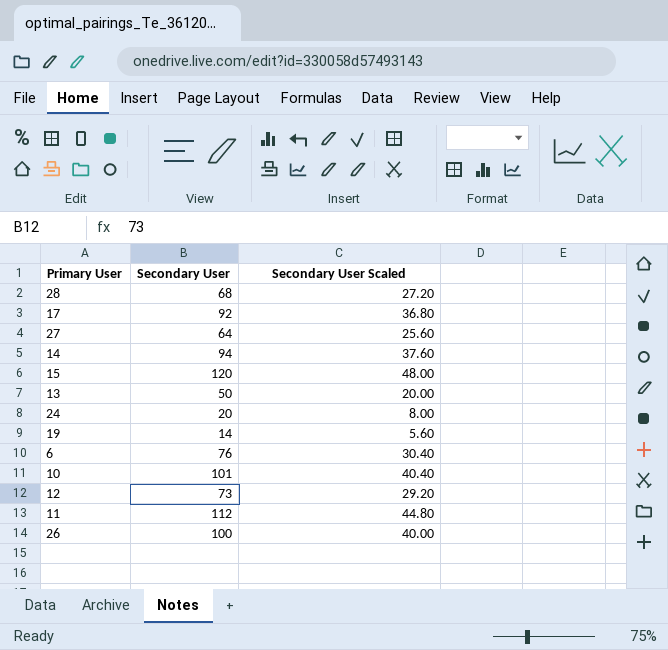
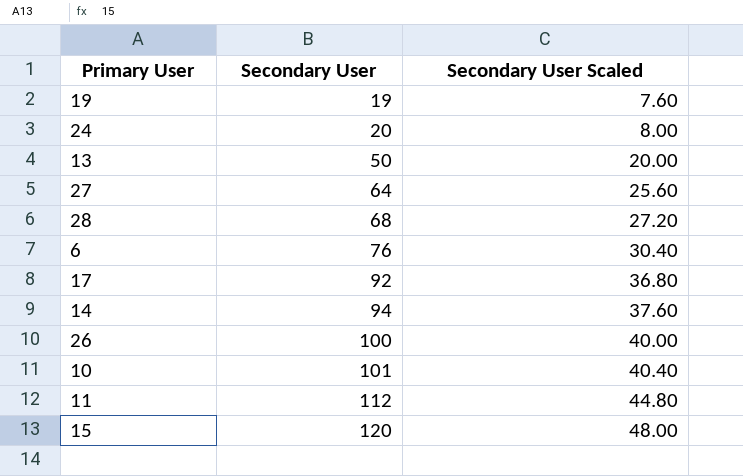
row order: none -> Secondary User ascending
row 12: 73 | 29.20 -> none
19 | Secondary User: 14 -> 19
19 | Secondary User Scaled: 5.60 -> 7.60

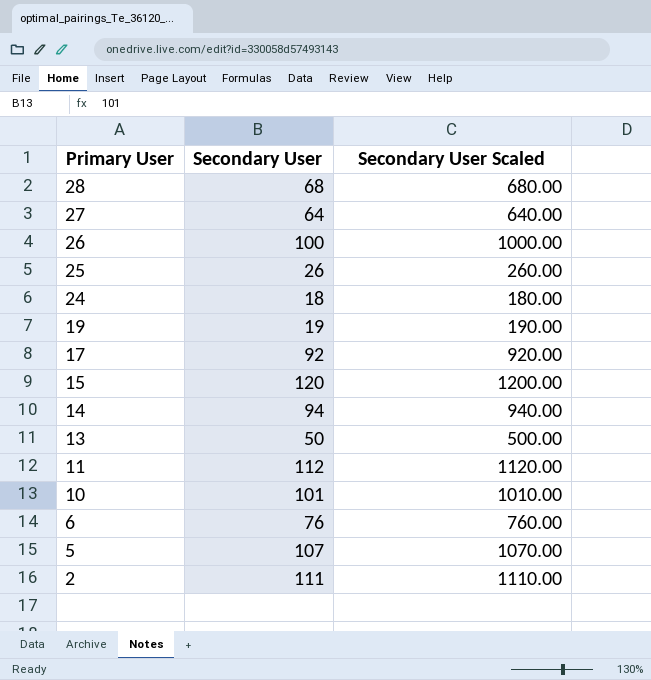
row order: Secondary User ascending -> Primary User descending
column Secondary User Scaled | formula: [Secondary User] * 0.4 -> [Secondary User] * 10
row 25: none -> 26 | 260.00
24 | Secondary User: 20 -> 18
row 5: none -> 107 | 1070.00
row 2: none -> 111 | 1110.00

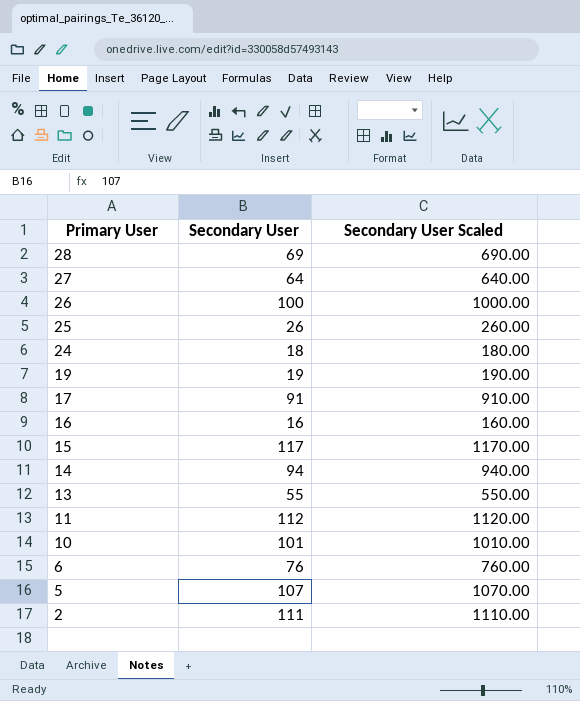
28 | Secondary User: 68 -> 69
28 | Secondary User Scaled: 680.00 -> 690.00
17 | Secondary User: 92 -> 91
17 | Secondary User Scaled: 920.00 -> 910.00
row 16: none -> 16 | 160.00
15 | Secondary User: 120 -> 117
15 | Secondary User Scaled: 1200.00 -> 1170.00
13 | Secondary User: 50 -> 55
13 | Secondary User Scaled: 500.00 -> 550.00

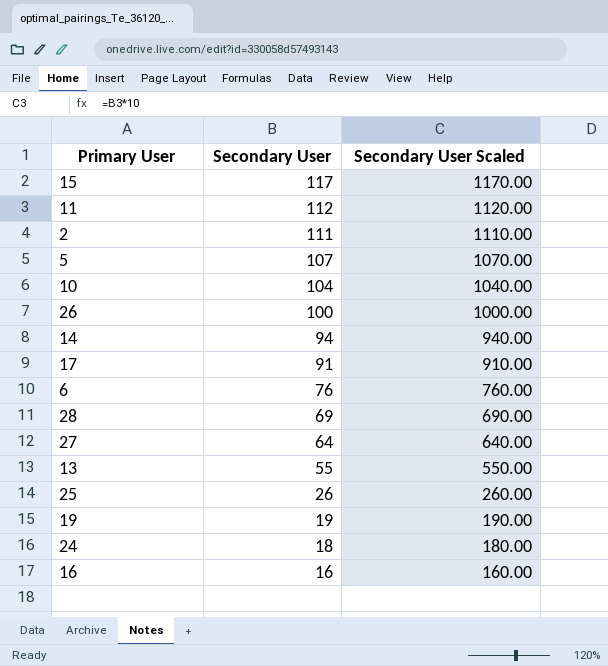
row order: Primary User descending -> Secondary User descending
10 | Secondary User: 101 -> 104
10 | Secondary User Scaled: 1010.00 -> 1040.00

